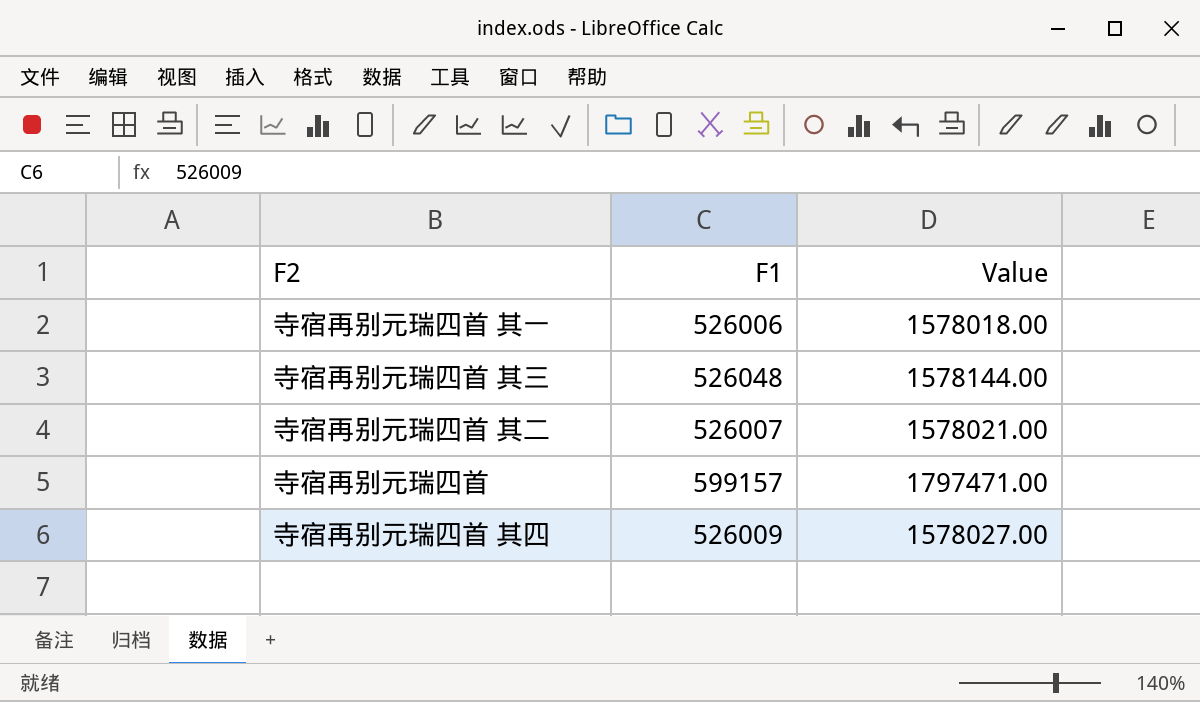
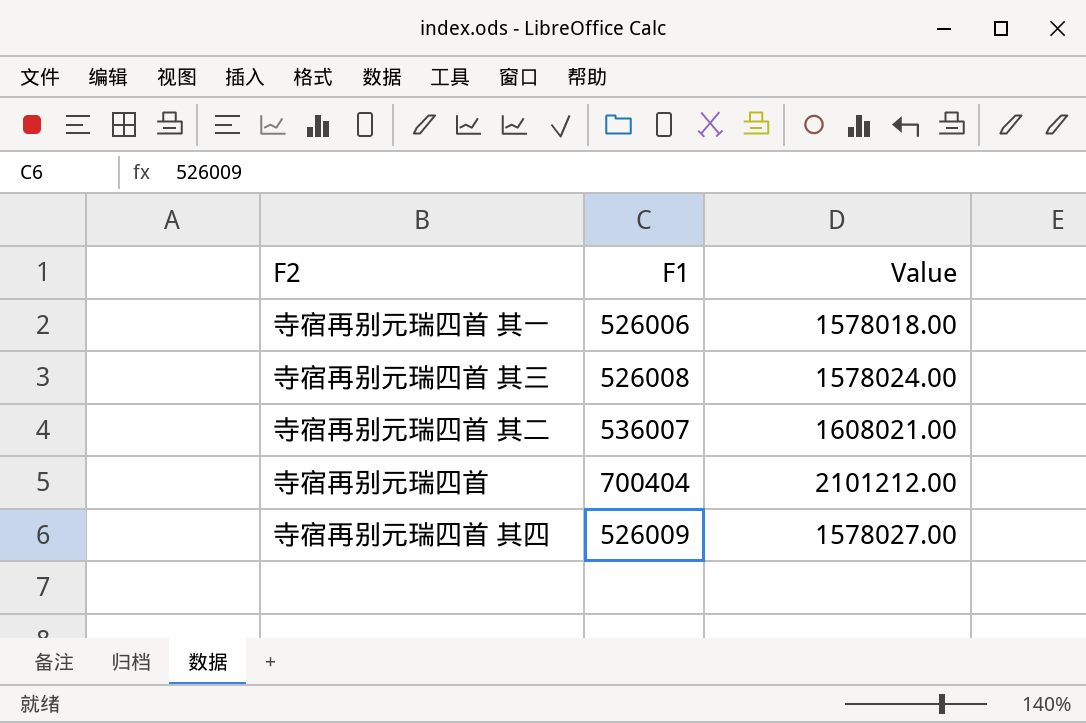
寺宿再别元瑞四首 其三 | F1: 526048 -> 526008
寺宿再别元瑞四首 其三 | Value: 1578144.00 -> 1578024.00
寺宿再别元瑞四首 其二 | F1: 526007 -> 536007
寺宿再别元瑞四首 其二 | Value: 1578021.00 -> 1608021.00
寺宿再别元瑞四首 | F1: 599157 -> 700404
寺宿再别元瑞四首 | Value: 1797471.00 -> 2101212.00

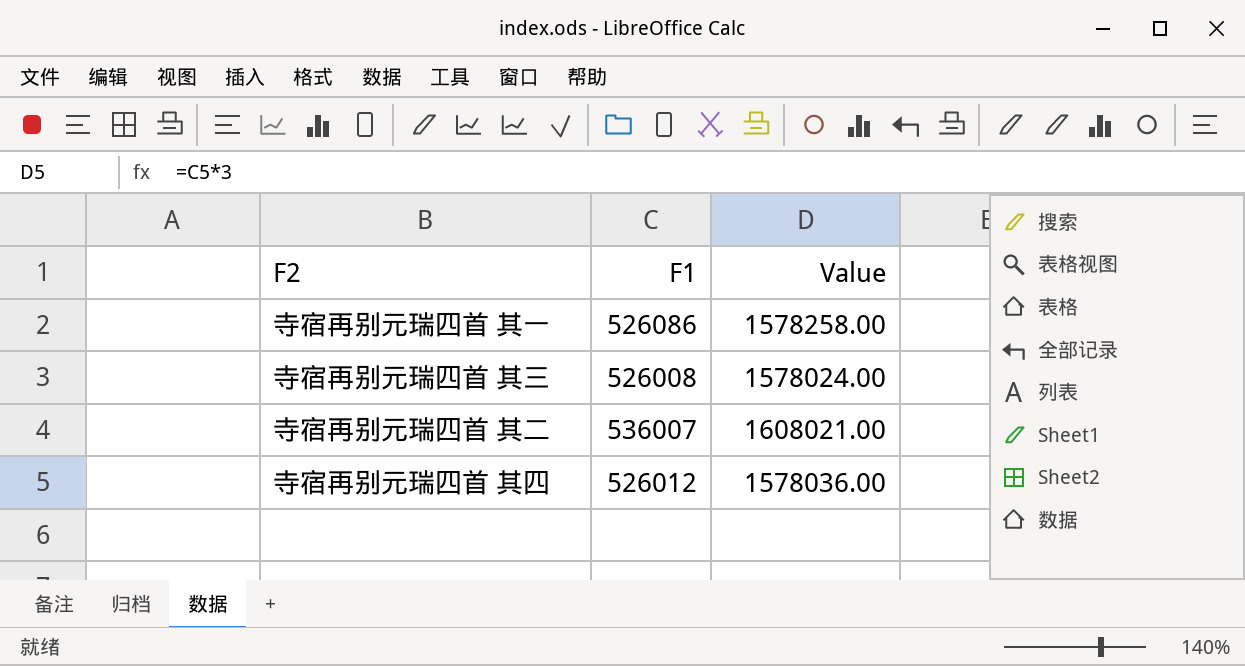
row 寺宿再别元瑞四首: 700404 | 2101212.00 -> none
寺宿再别元瑞四首 其一 | F1: 526006 -> 526086
寺宿再别元瑞四首 其一 | Value: 1578018.00 -> 1578258.00
寺宿再别元瑞四首 其四 | F1: 526009 -> 526012
寺宿再别元瑞四首 其四 | Value: 1578027.00 -> 1578036.00

